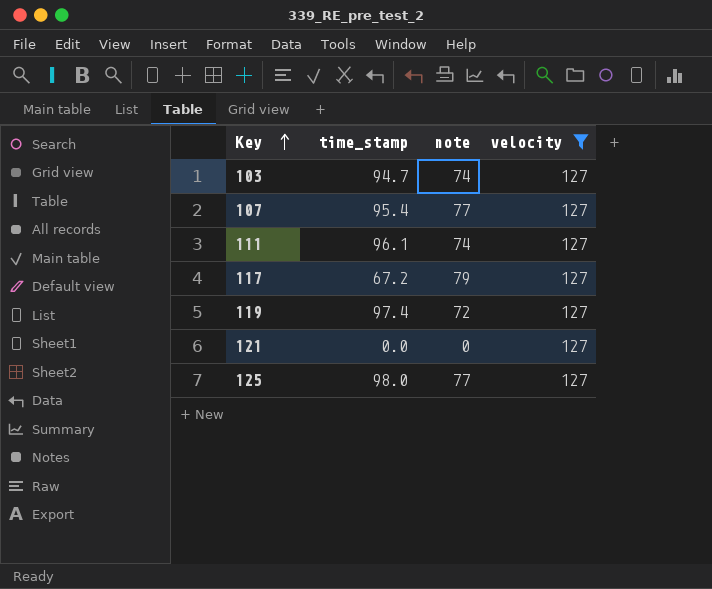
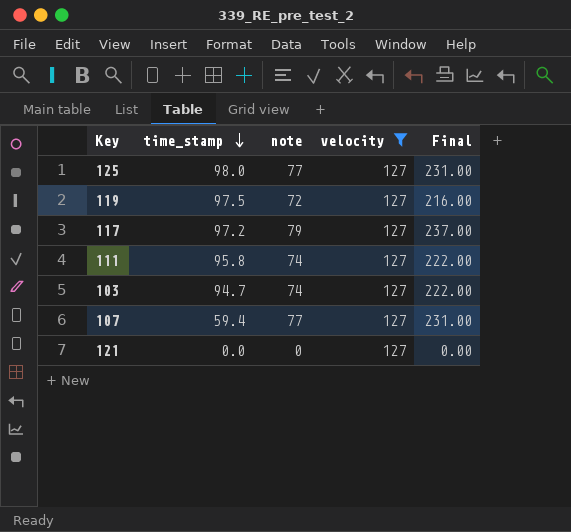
row order: Key ascending -> time_stamp descending
column Final | formula: none -> [note] * 3
119 | time_stamp: 97.4 -> 97.5
117 | time_stamp: 67.2 -> 97.2
111 | time_stamp: 96.1 -> 95.8
107 | time_stamp: 95.4 -> 59.4

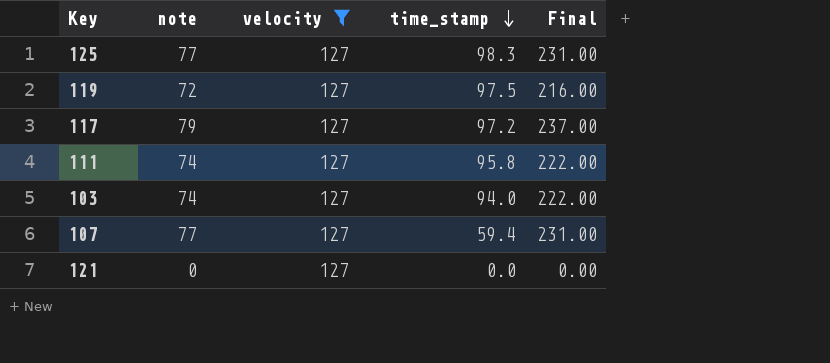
column time_stamp | position: 2 -> 4
125 | time_stamp: 98.0 -> 98.3
103 | time_stamp: 94.7 -> 94.0

